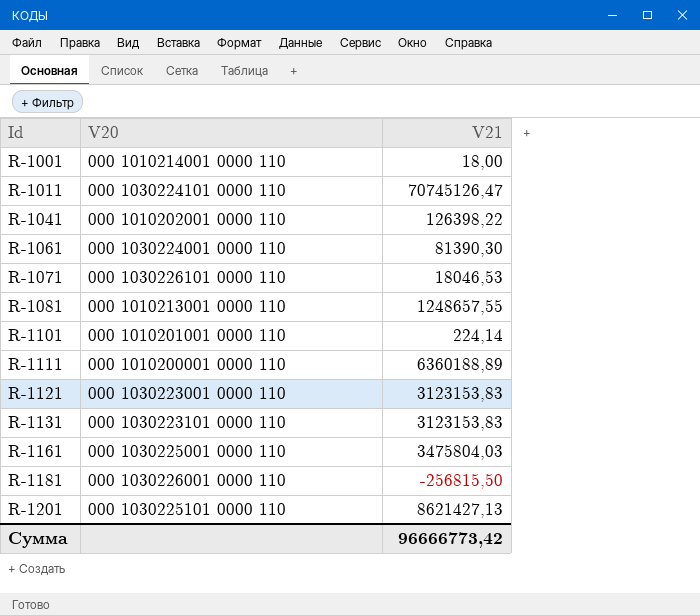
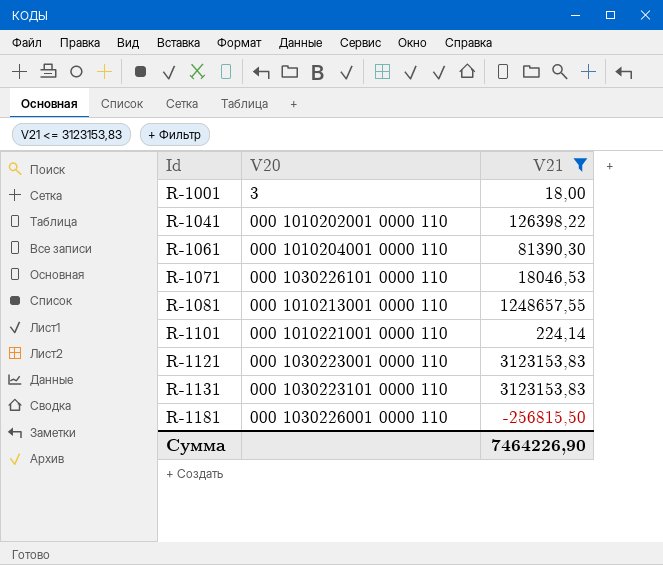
filter: none -> V21 <= 3123153,83
R-1001 | V20: 000 1010214001 0000 110 -> 3
R-1061 | V20: 000 1030224001 0000 110 -> 000 1010204001 0000 110
R-1101 | V20: 000 1010201001 0000 110 -> 000 1010221001 0000 110
Сумма | V21: 96666773,42 -> 7464226,90

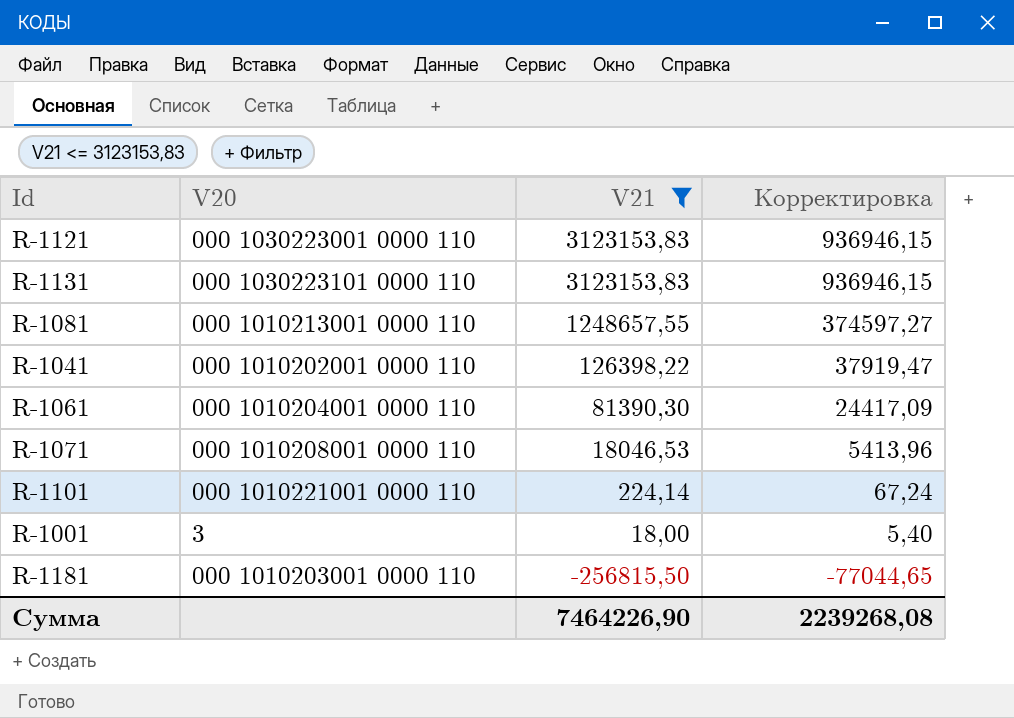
row order: Id ascending -> V21 descending
column Корректировка | formula: none -> [V21] * 0,3
R-1071 | V20: 000 1030226101 0000 110 -> 000 1010208001 0000 110
R-1181 | V20: 000 1030226001 0000 110 -> 000 1010203001 0000 110

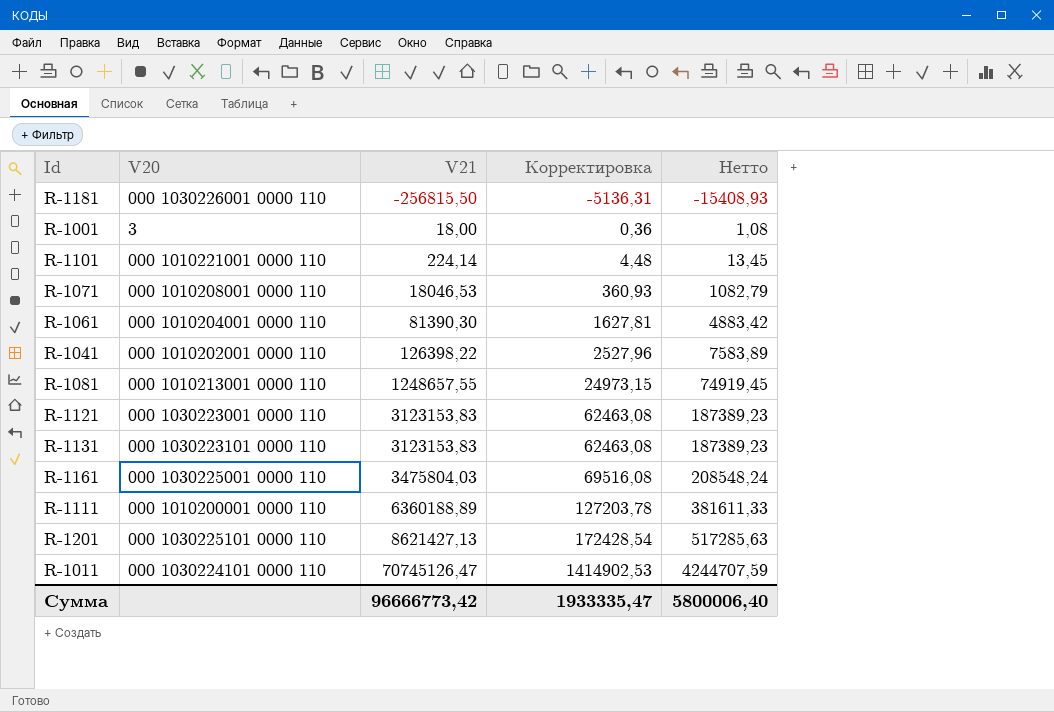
filter: V21 <= 3123153,83 -> none
row order: V21 descending -> V21 ascending
column Корректировка | formula: [V21] * 0,3 -> [V21] * 0,02
column Нетто | formula: none -> [V21] * 0,06
R-1181 | V20: 000 1010203001 0000 110 -> 000 1030226001 0000 110
Сумма | V21: 7464226,90 -> 96666773,42
Сумма | Корректировка: 2239268,08 -> 1933335,47

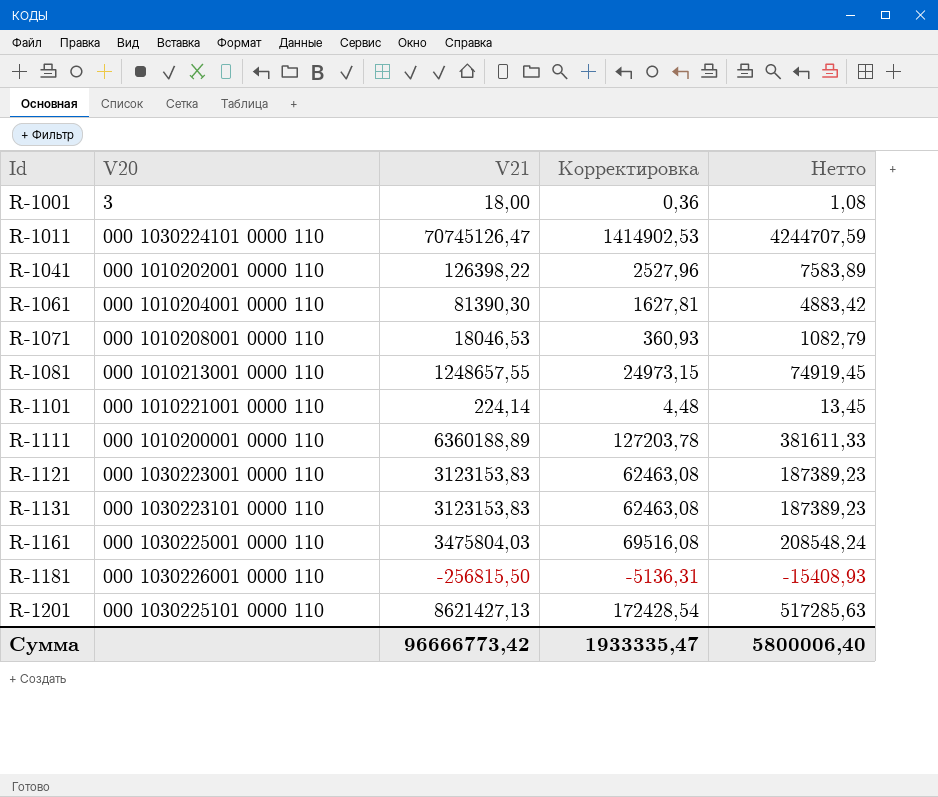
row order: V21 ascending -> Id ascending

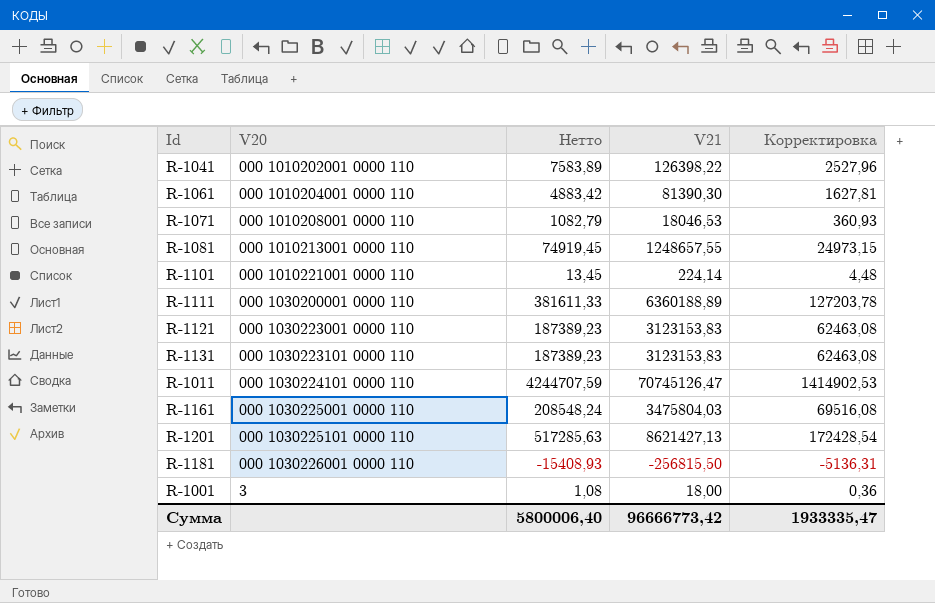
row order: Id ascending -> V20 ascending
column Нетто | position: 5 -> 3
R-1111 | V20: 000 1010200001 0000 110 -> 000 1030200001 0000 110

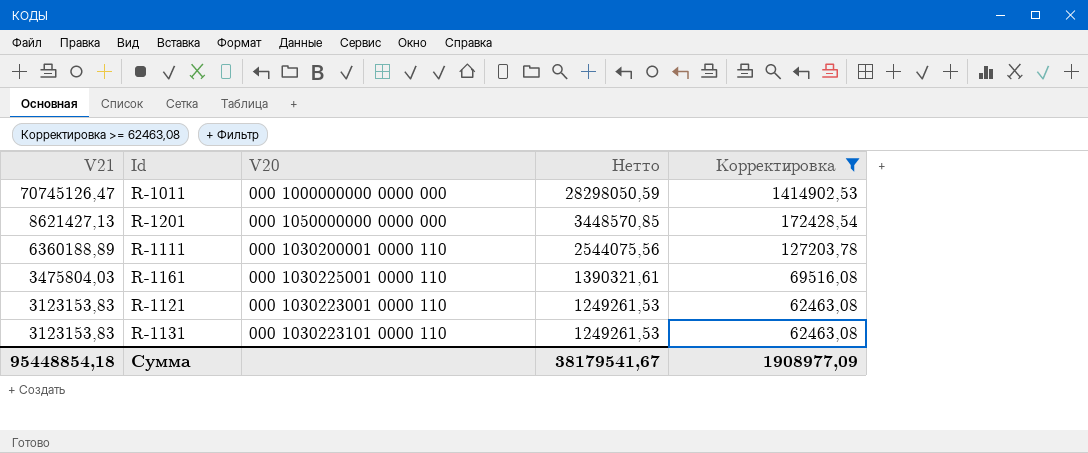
filter: none -> Корректировка >= 62463,08
row order: V20 ascending -> V21 descending
column V21 | position: 4 -> 1
column Нетто | formula: [V21] * 0,06 -> [V21] * 0,4
R-1011 | V20: 000 1030224101 0000 110 -> 000 1000000000 0000 000
R-1201 | V20: 000 1030225101 0000 110 -> 000 1050000000 0000 000
Сумма | V21: 96666773,42 -> 95448854,18
Сумма | Нетто: 5800006,40 -> 38179541,67
Сумма | Корректировка: 1933335,47 -> 1908977,09

